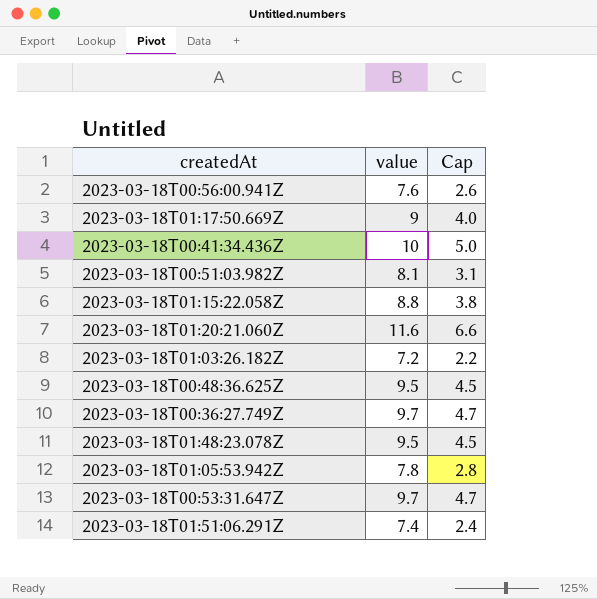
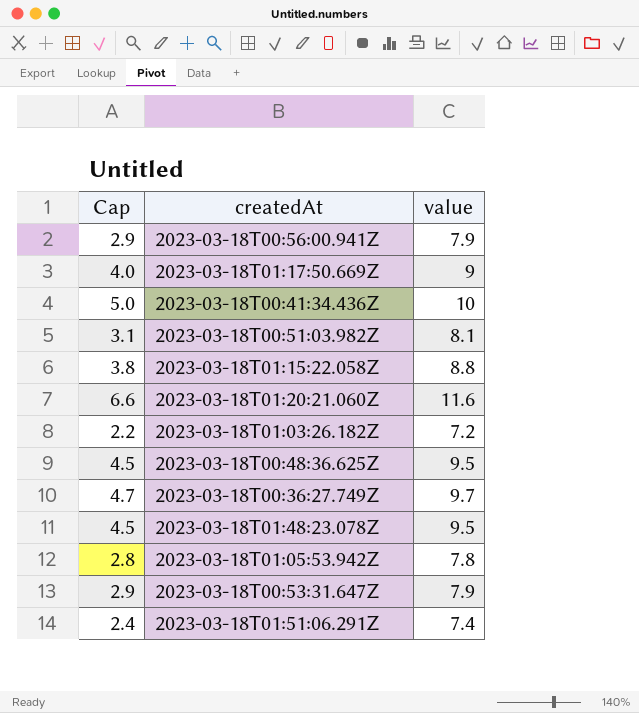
column Cap | position: 3 -> 1
2023-03-18T00:56:00.941Z | Cap: 2.6 -> 2.9
2023-03-18T00:56:00.941Z | value: 7.6 -> 7.9
2023-03-18T00:53:31.647Z | Cap: 4.7 -> 2.9
2023-03-18T00:53:31.647Z | value: 9.7 -> 7.9

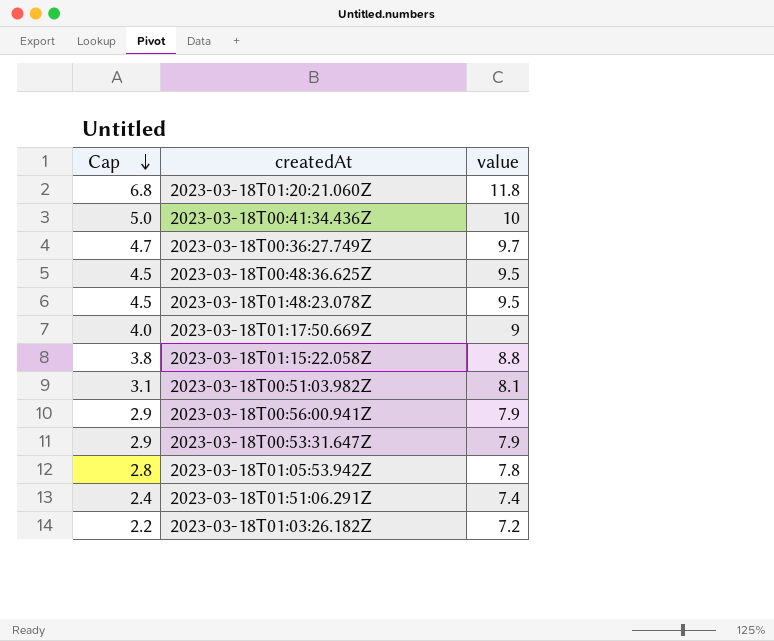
row order: none -> Cap descending
2023-03-18T01:20:21.060Z | Cap: 6.6 -> 6.8
2023-03-18T01:20:21.060Z | value: 11.6 -> 11.8

